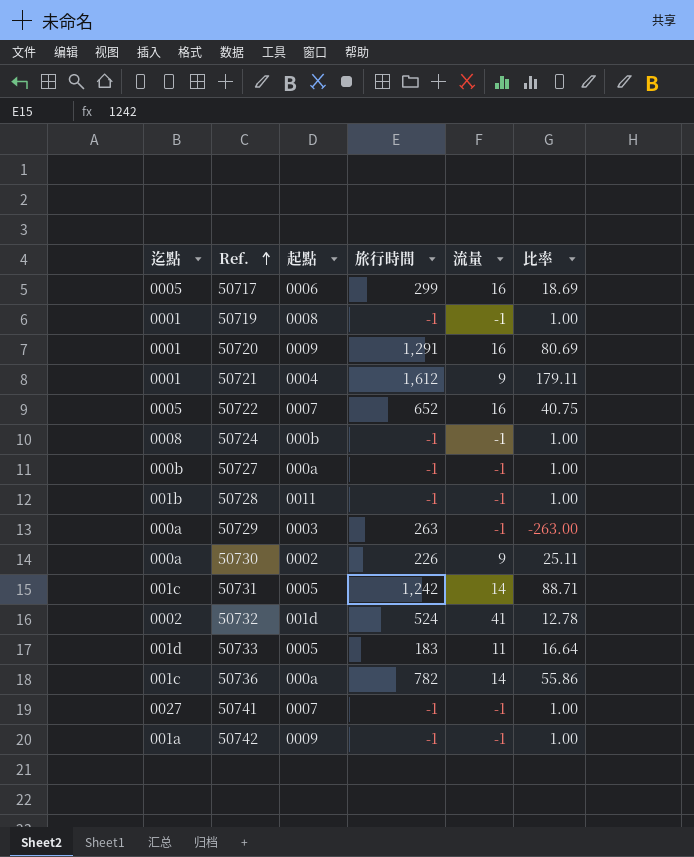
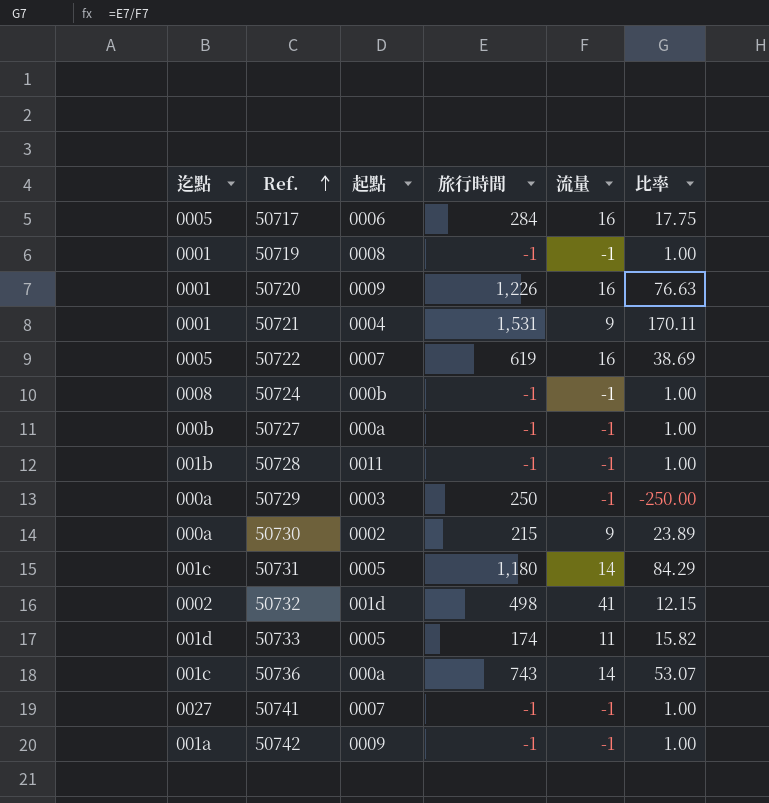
50717 | 旅行時間: 299 -> 284
50717 | 比率: 18.69 -> 17.75
50720 | 旅行時間: 1,291 -> 1,226
50720 | 比率: 80.69 -> 76.63
50721 | 旅行時間: 1,612 -> 1,531
50721 | 比率: 179.11 -> 170.11
50722 | 旅行時間: 652 -> 619
50722 | 比率: 40.75 -> 38.69
50729 | 旅行時間: 263 -> 250
50729 | 比率: -263.00 -> -250.00
50730 | 旅行時間: 226 -> 215
50730 | 比率: 25.11 -> 23.89
50731 | 旅行時間: 1,242 -> 1,180
50731 | 比率: 88.71 -> 84.29
50732 | 旅行時間: 524 -> 498
50732 | 比率: 12.78 -> 12.15
50733 | 旅行時間: 183 -> 174
50733 | 比率: 16.64 -> 15.82
50736 | 旅行時間: 782 -> 743
50736 | 比率: 55.86 -> 53.07

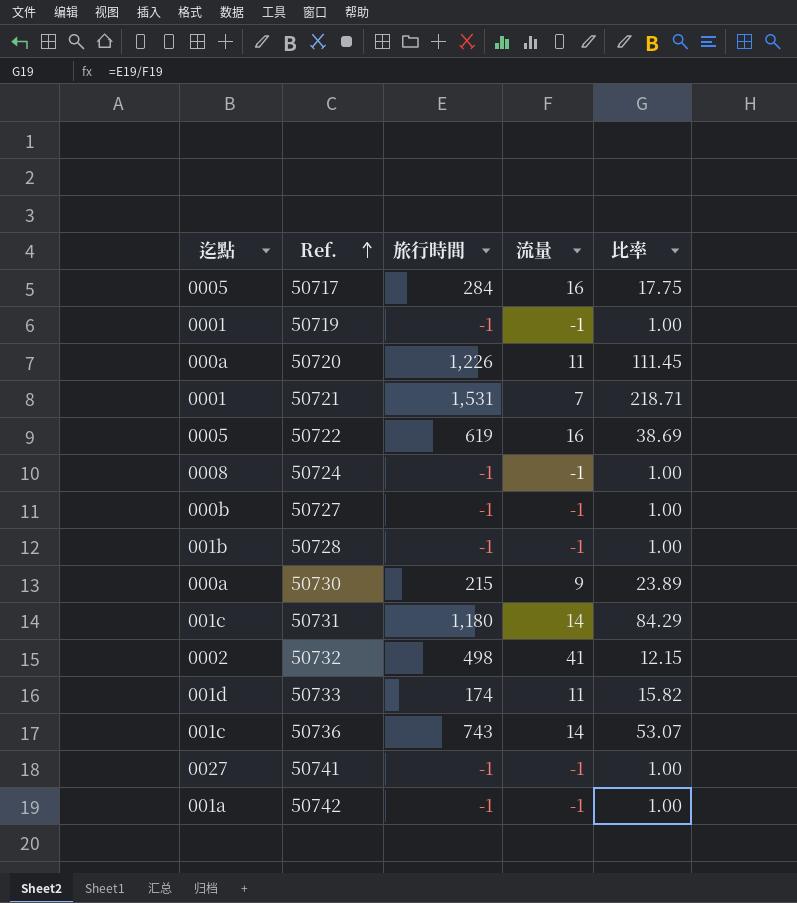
column 起點 | position: 3 -> none
row 50729: 000a | 0003 | 250 | -1 | -250.00 -> none
50720 | 迄點: 0001 -> 000a
50720 | 流量: 16 -> 11
50720 | 比率: 76.63 -> 111.45
50721 | 流量: 9 -> 7
50721 | 比率: 170.11 -> 218.71

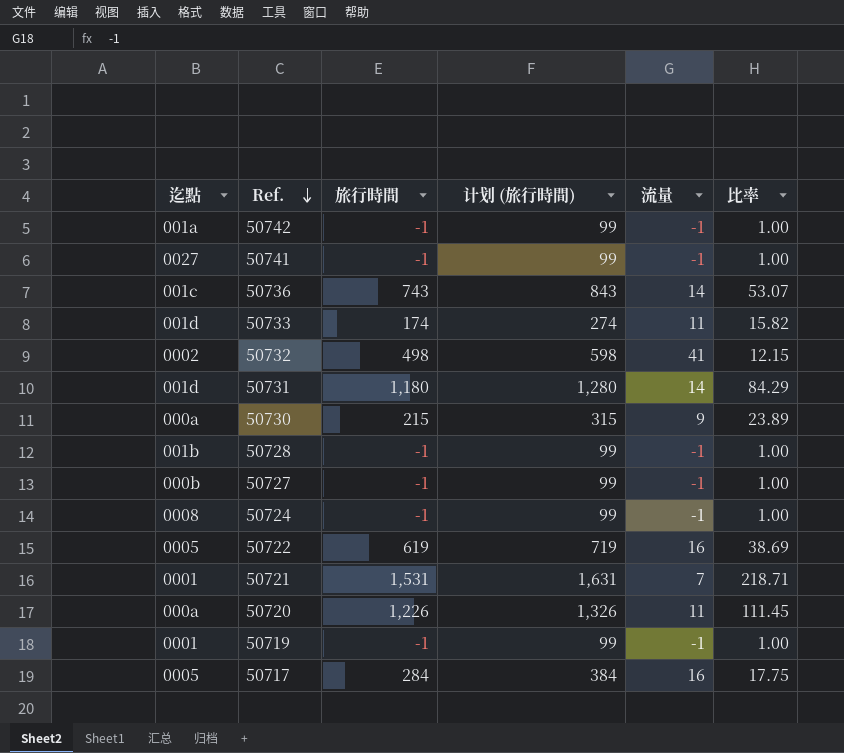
row order: Ref. ascending -> Ref. descending
column 计划 (旅行時間) | formula: none -> [旅行時間] + 100
50731 | 迄點: 001c -> 001d

